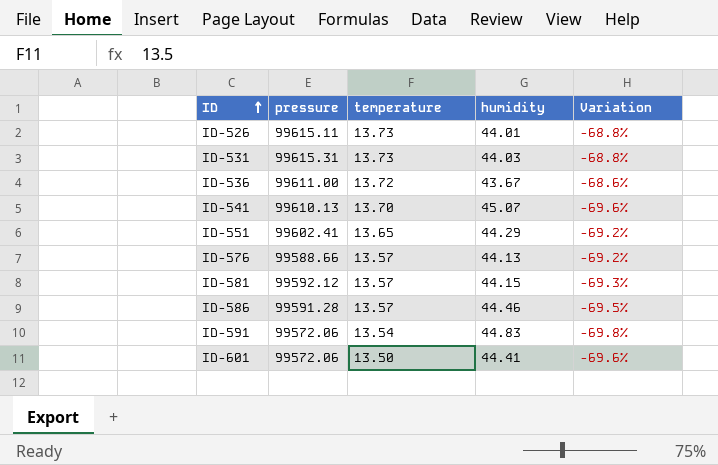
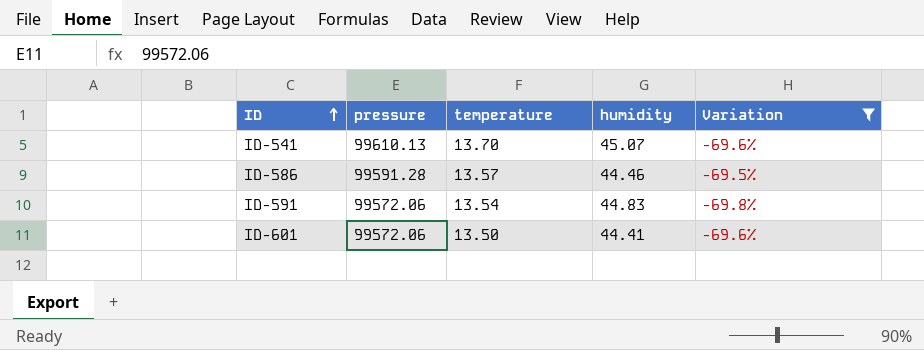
filter: none -> Variation <= -69.5%

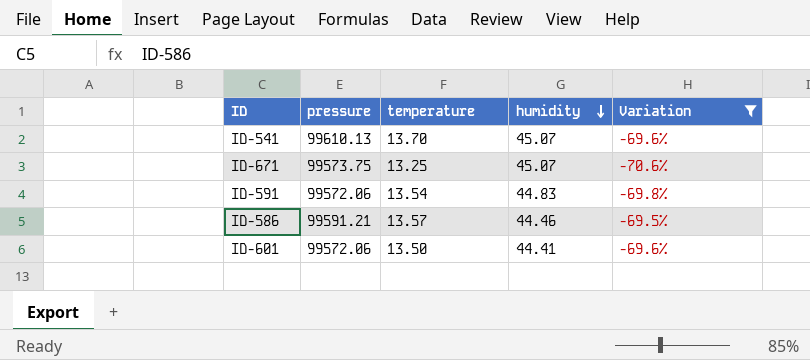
row order: ID ascending -> humidity descending
row ID-671: none -> 99573.75 | 13.25 | 45.07 | -70.6%
ID-586 | pressure: 99591.28 -> 99591.21

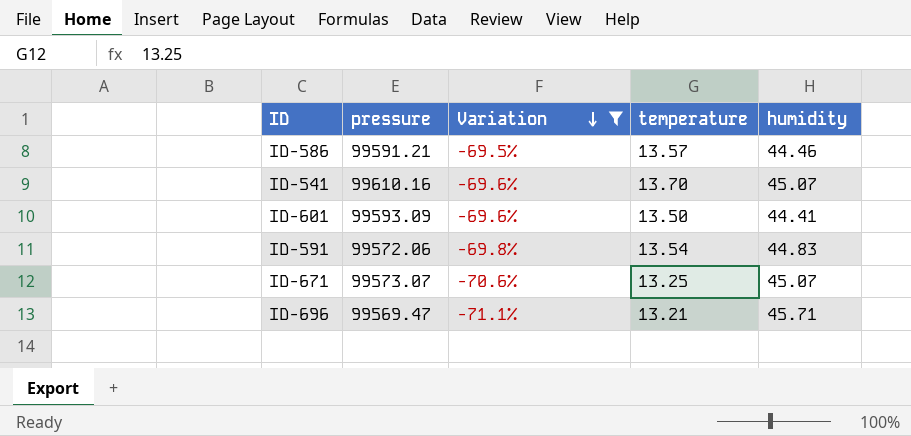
row order: humidity descending -> Variation descending
column Variation | position: 5 -> 3
ID-541 | pressure: 99610.13 -> 99610.16
ID-601 | pressure: 99572.06 -> 99593.09
ID-671 | pressure: 99573.75 -> 99573.07
row ID-696: none -> 99569.47 | -71.1% | 13.21 | 45.71

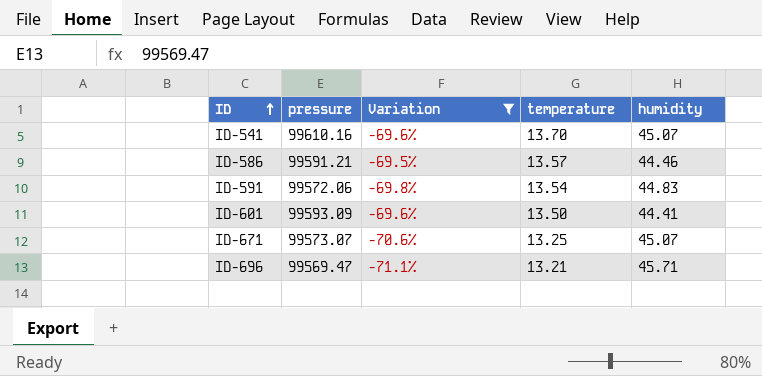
row order: Variation descending -> ID ascending

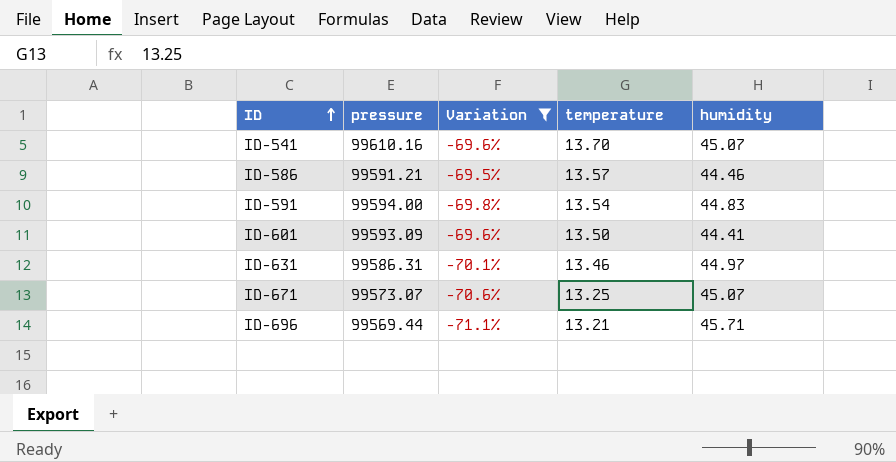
ID-591 | pressure: 99572.06 -> 99594.00
row ID-631: none -> 99586.31 | -70.1% | 13.46 | 44.97
ID-696 | pressure: 99569.47 -> 99569.44

